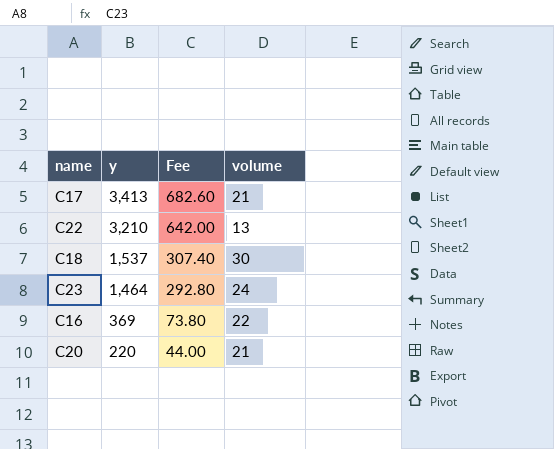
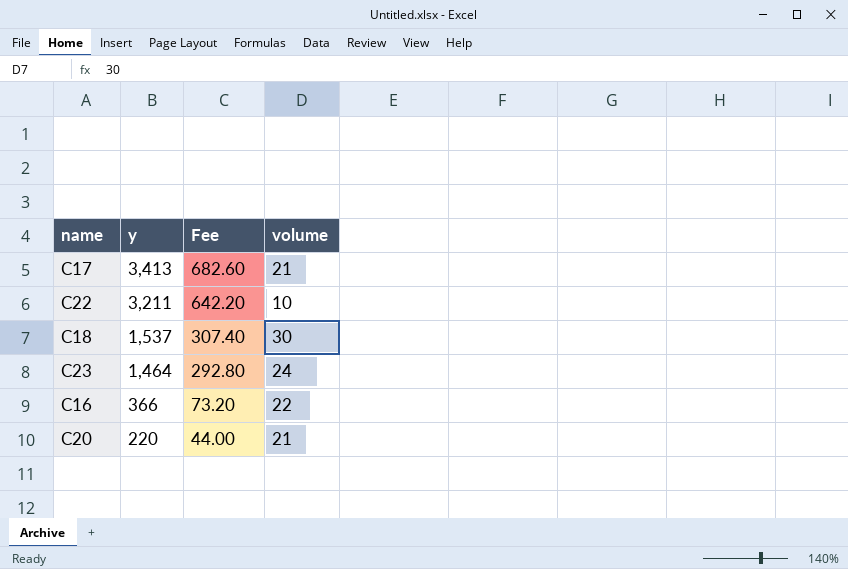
C22 | y: 3,210 -> 3,211
C22 | Fee: 642.00 -> 642.20
C22 | volume: 13 -> 10
C16 | y: 369 -> 366
C16 | Fee: 73.80 -> 73.20

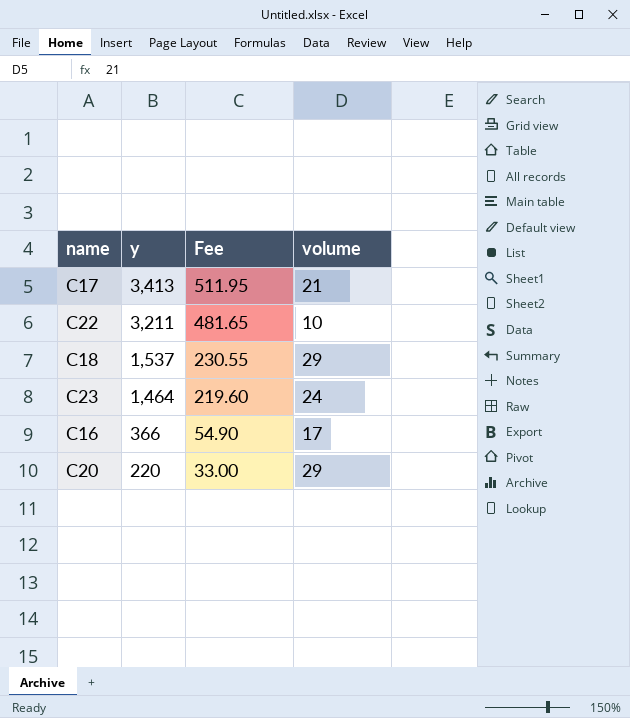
column Fee | formula: [y] * 0.2 -> [y] * 0.15
C18 | volume: 30 -> 29
C16 | volume: 22 -> 17
C20 | volume: 21 -> 29

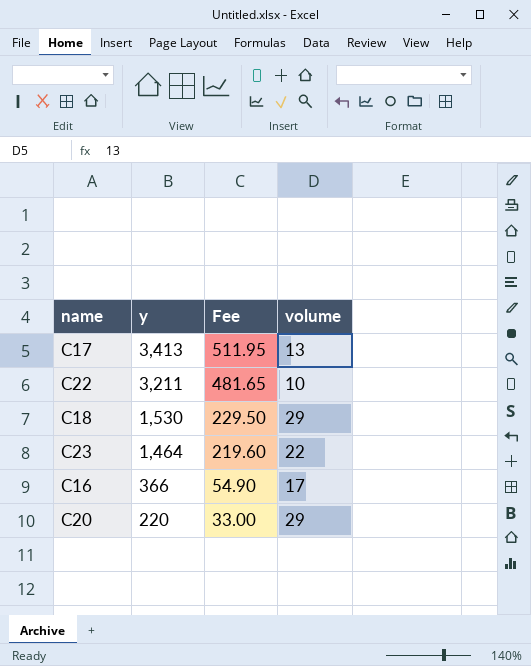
C17 | volume: 21 -> 13
C18 | y: 1,537 -> 1,530
C18 | Fee: 230.55 -> 229.50
C23 | volume: 24 -> 22

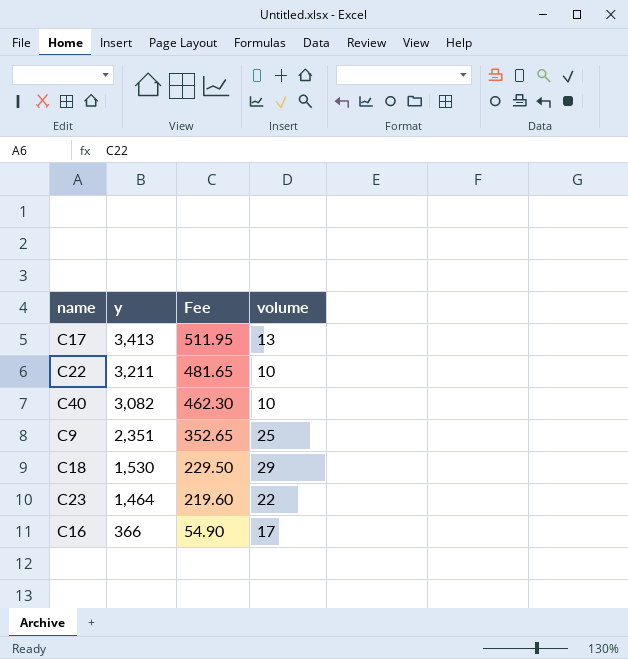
row C20: 220 | 33.00 | 29 -> none
row C40: none -> 3,082 | 462.30 | 10
row C9: none -> 2,351 | 352.65 | 25

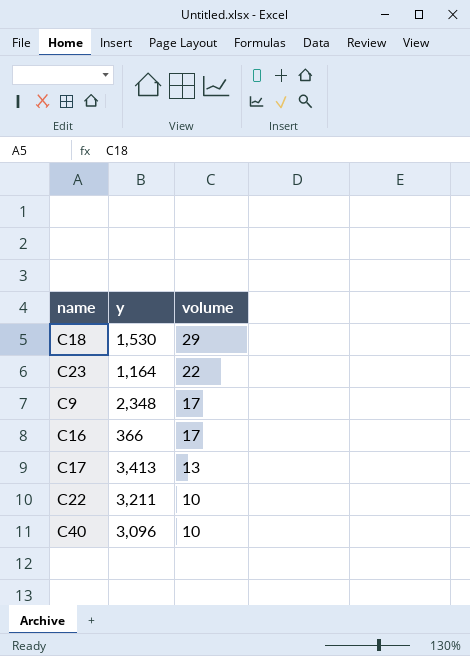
row order: y descending -> volume descending
column Fee | formula: [y] * 0.15 -> none
C23 | y: 1,464 -> 1,164
C9 | y: 2,351 -> 2,348
C9 | volume: 25 -> 17
C40 | y: 3,082 -> 3,096

